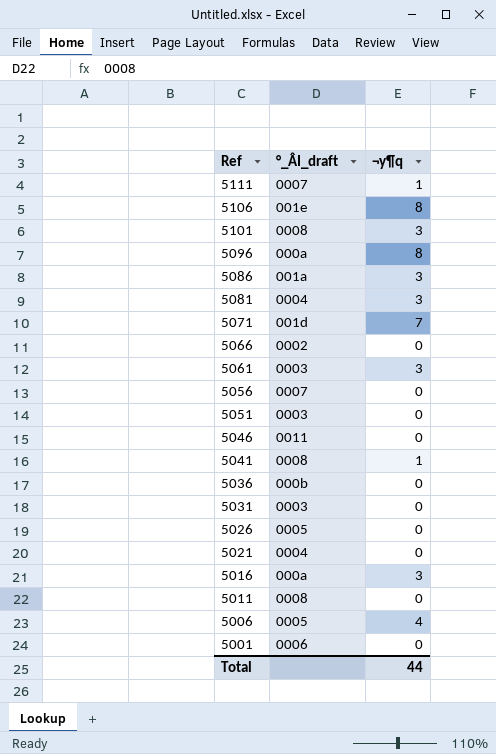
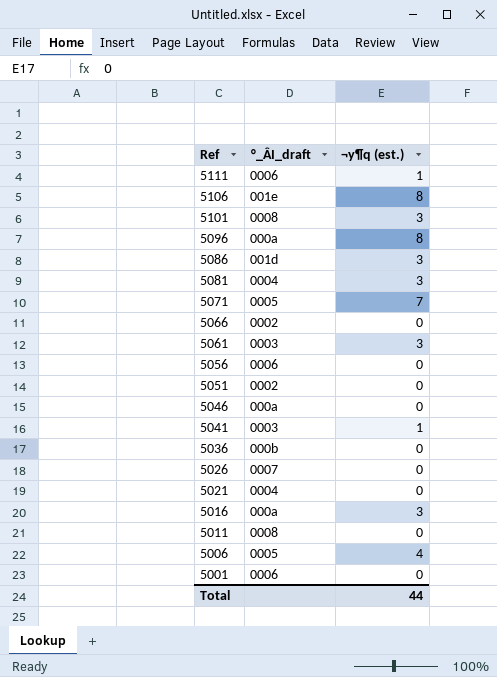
column name: ¬y¶q -> ¬y¶q (est.)
row 5031: 0003 | 0 -> none
5111 | °_ÂI_draft: 0007 -> 0006
5086 | °_ÂI_draft: 001a -> 001d
5071 | °_ÂI_draft: 001d -> 0005
5056 | °_ÂI_draft: 0007 -> 0006
5051 | °_ÂI_draft: 0003 -> 0002
5046 | °_ÂI_draft: 0011 -> 000a
5041 | °_ÂI_draft: 0008 -> 0003
5026 | °_ÂI_draft: 0005 -> 0007

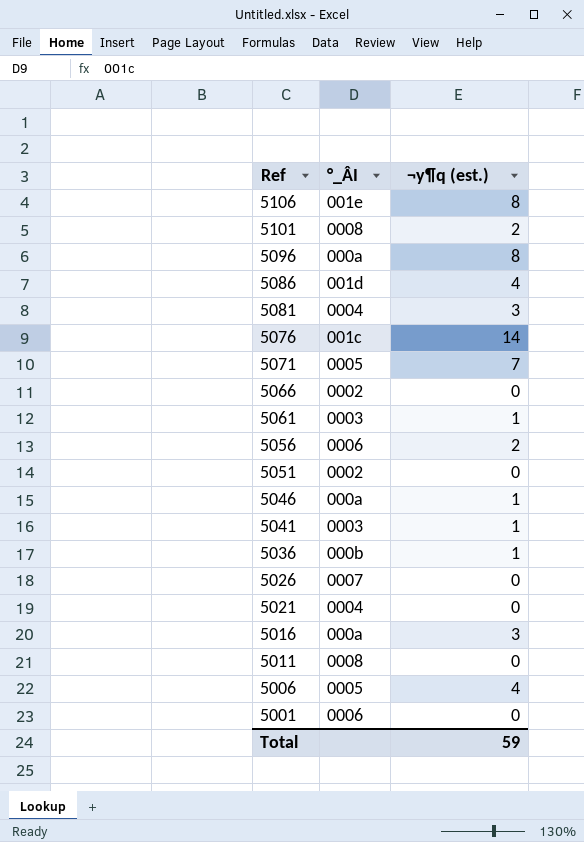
column name: °_ÂI_draft -> °_ÂI
row 5111: 0006 | 1 -> none
5101 | ¬y¶q (est.): 3 -> 2
5086 | ¬y¶q (est.): 3 -> 4
row 5076: none -> 001c | 14
5061 | ¬y¶q (est.): 3 -> 1
5056 | ¬y¶q (est.): 0 -> 2
5046 | ¬y¶q (est.): 0 -> 1
5036 | ¬y¶q (est.): 0 -> 1
Total | ¬y¶q (est.): 44 -> 59

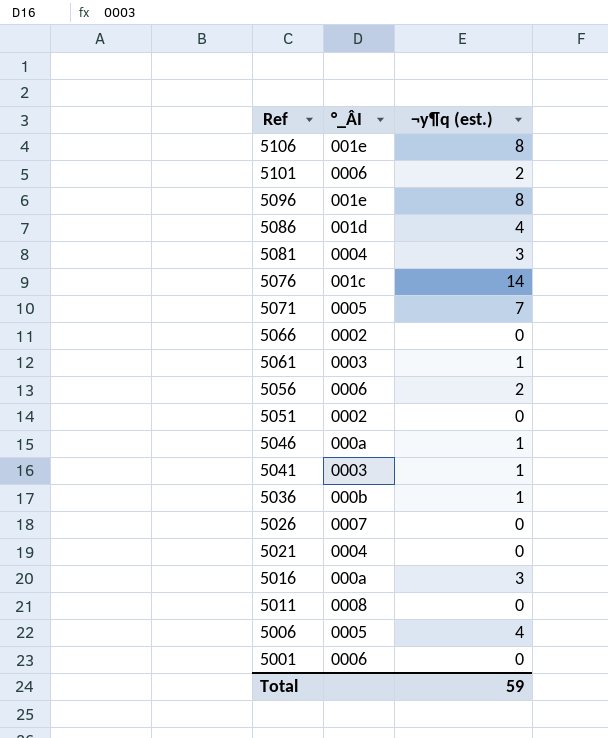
5101 | °_ÂI: 0008 -> 0006
5096 | °_ÂI: 000a -> 001e

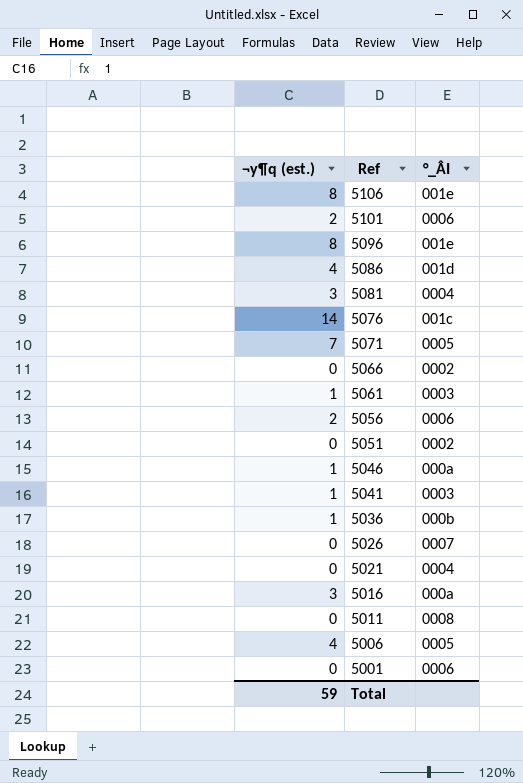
column ¬y¶q (est.) | position: 3 -> 1

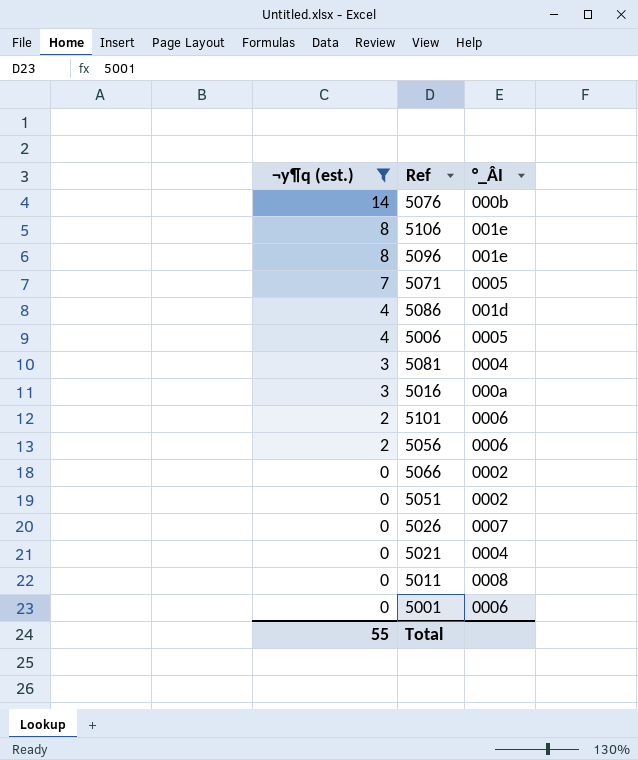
filter: none -> ¬y¶q (est.) != 1
row order: Ref descending -> ¬y¶q (est.) descending
5076 | °_ÂI: 001c -> 000b
Total | ¬y¶q (est.): 59 -> 55

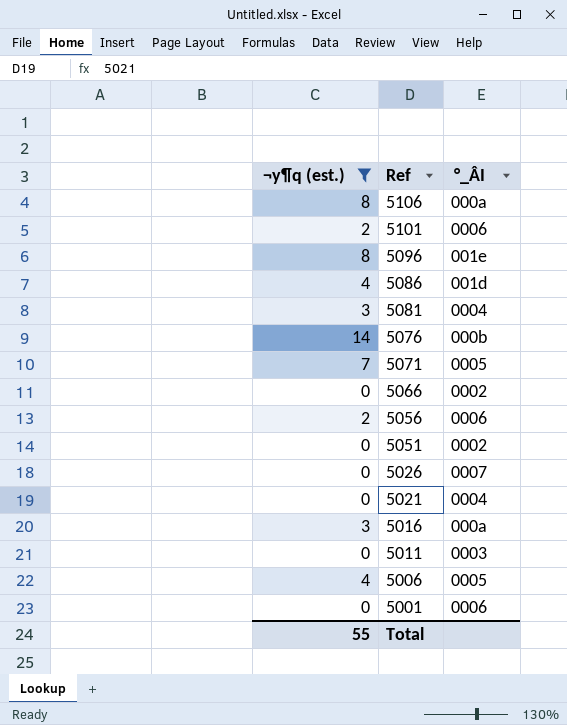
row order: ¬y¶q (est.) descending -> Ref descending
5106 | °_ÂI: 001e -> 000a
5011 | °_ÂI: 0008 -> 0003

